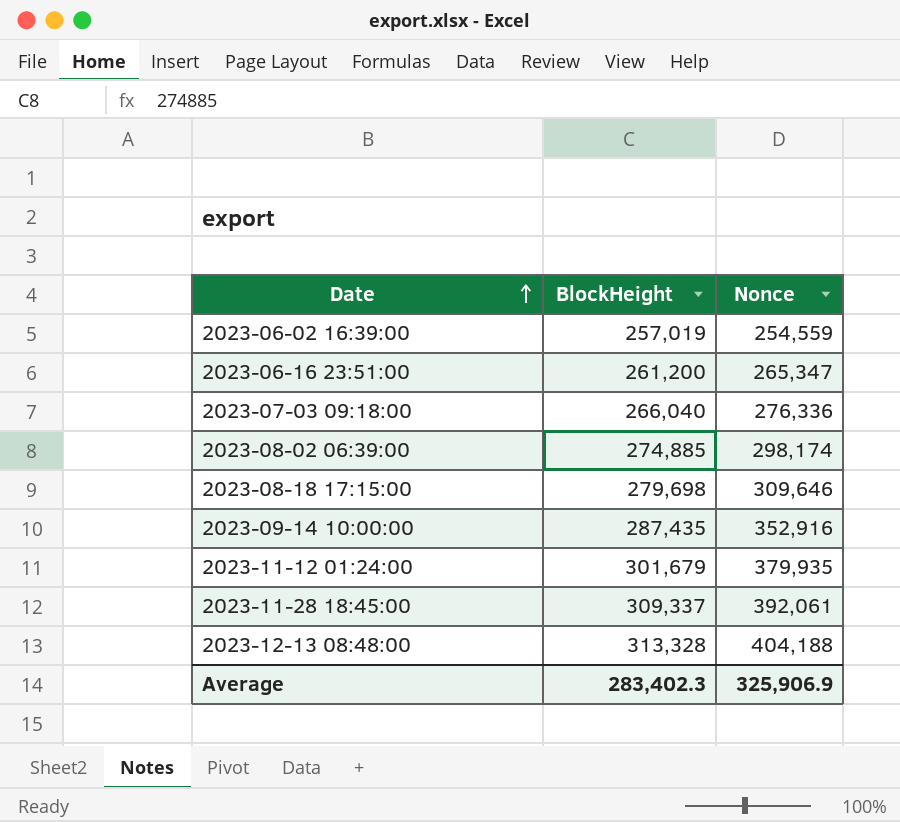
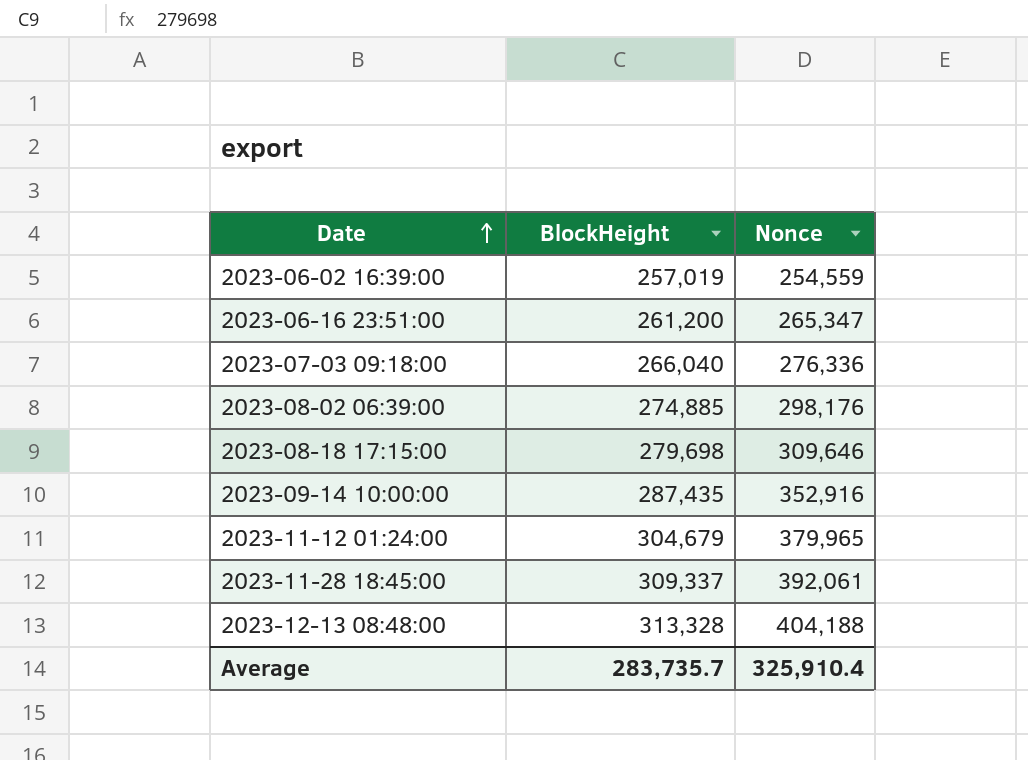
2023-08-02 06:39:00 | Nonce: 298,174 -> 298,176
2023-11-12 01:24:00 | BlockHeight: 301,679 -> 304,679
2023-11-12 01:24:00 | Nonce: 379,935 -> 379,965
Average | BlockHeight: 283,402.3 -> 283,735.7
Average | Nonce: 325,906.9 -> 325,910.4

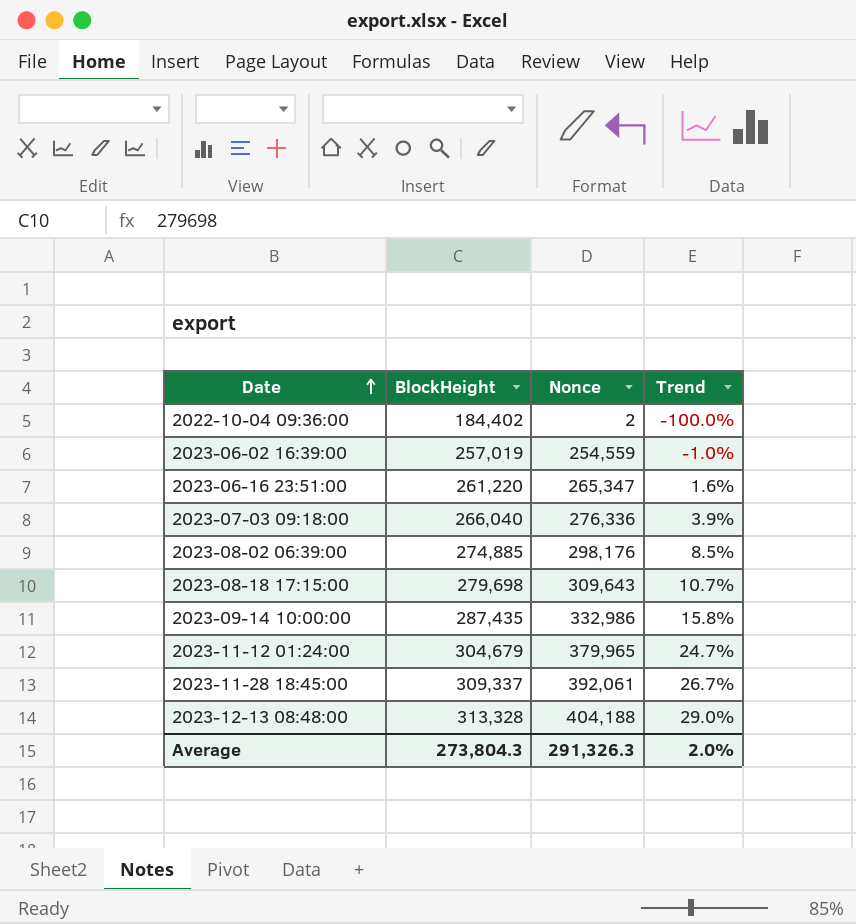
column Trend | formula: none -> ([Nonce] - [BlockHeight]) / [BlockHeight]
row 2022-10-04 09:36:00: none -> 184,402 | 2 | -100.0%
2023-06-16 23:51:00 | BlockHeight: 261,200 -> 261,220
2023-08-18 17:15:00 | Nonce: 309,646 -> 309,643
2023-09-14 10:00:00 | Nonce: 352,916 -> 332,986
Average | BlockHeight: 283,735.7 -> 273,804.3
Average | Nonce: 325,910.4 -> 291,326.3

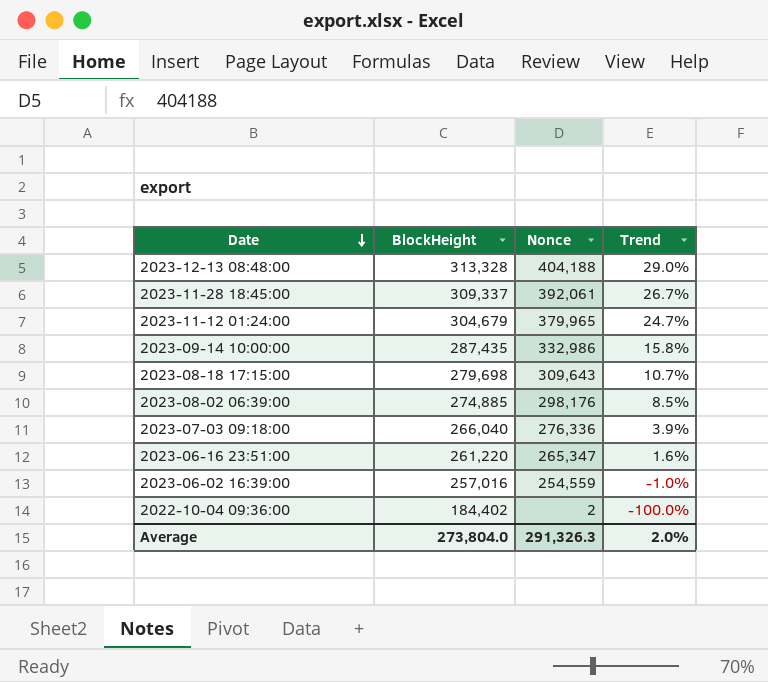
row order: Date ascending -> Date descending
2023-06-02 16:39:00 | BlockHeight: 257,019 -> 257,016
Average | BlockHeight: 273,804.3 -> 273,804.0

